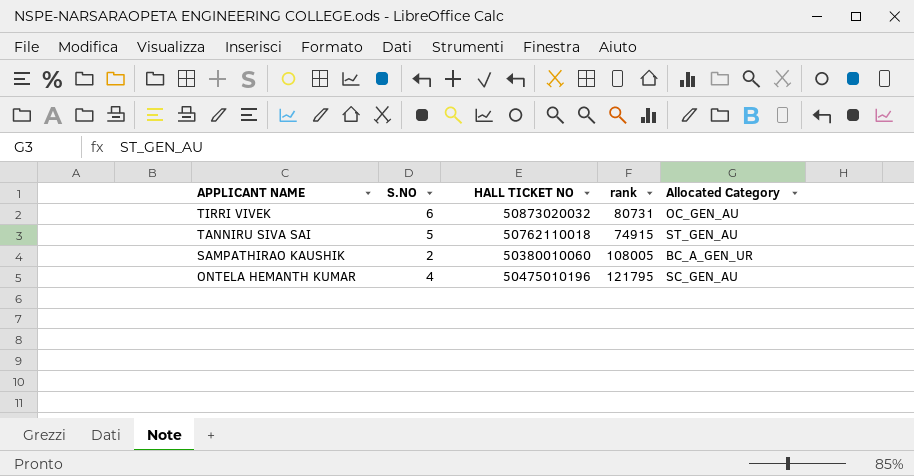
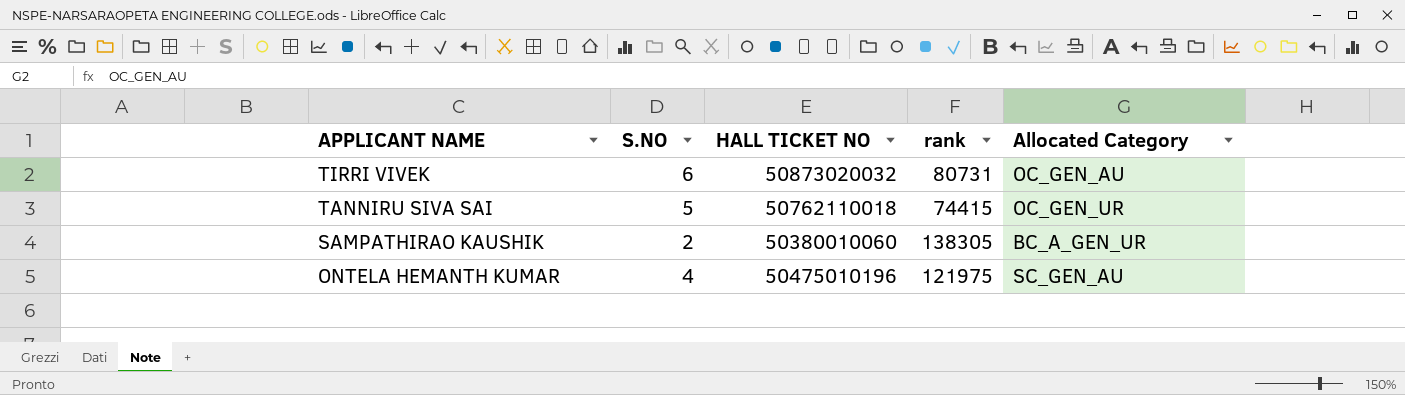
TANNIRU SIVA SAI | rank: 74915 -> 74415
TANNIRU SIVA SAI | Allocated Category: ST_GEN_AU -> OC_GEN_UR
SAMPATHIRAO KAUSHIK | rank: 108005 -> 138305
ONTELA HEMANTH KUMAR | rank: 121795 -> 121975

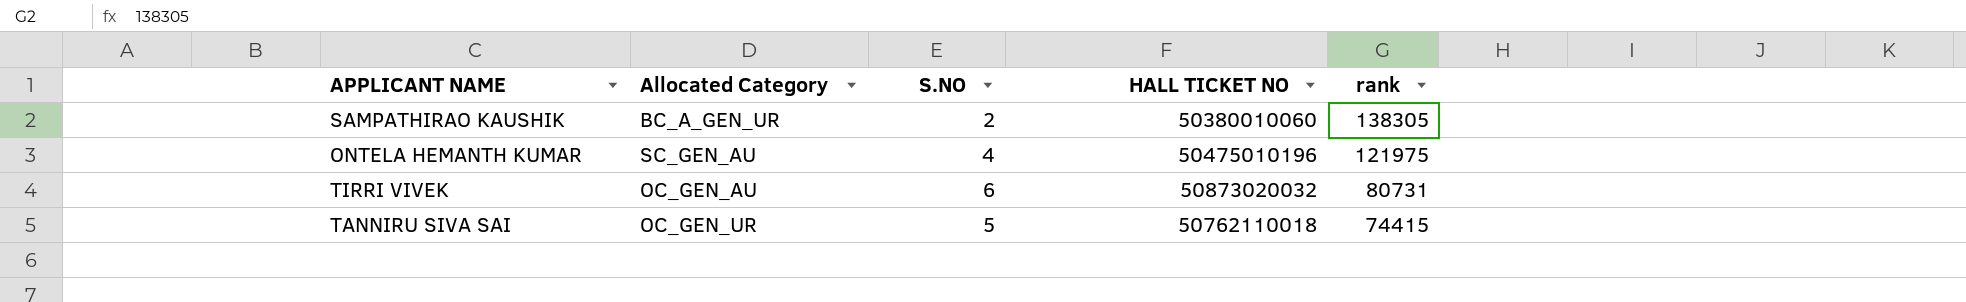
row order: APPLICANT NAME descending -> rank descending
column Allocated Category | position: 5 -> 2

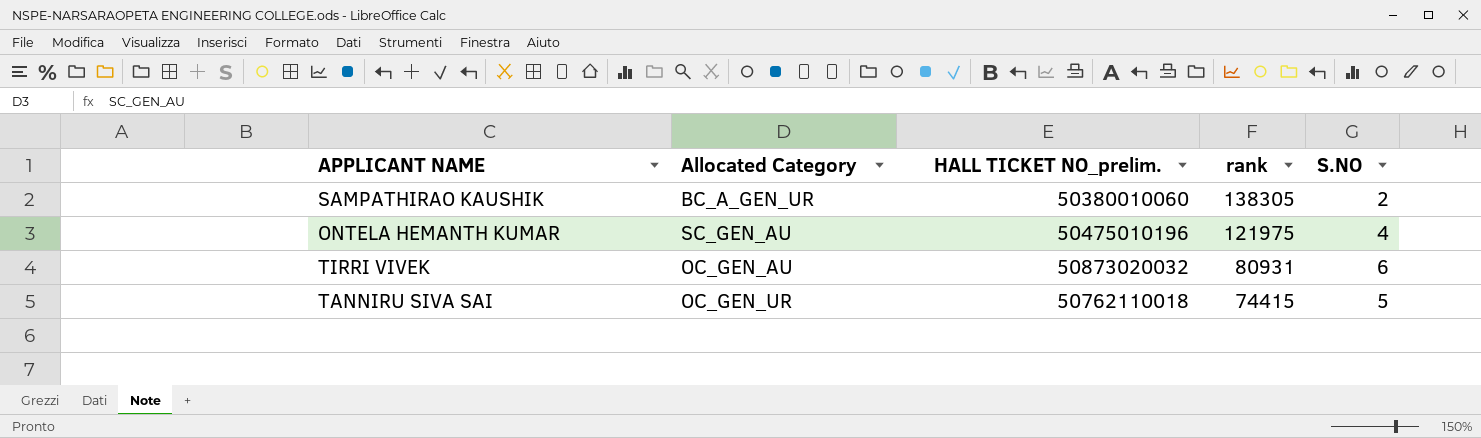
column name: HALL TICKET NO -> HALL TICKET NO_prelim.
column S.NO | position: 3 -> 5
TIRRI VIVEK | rank: 80731 -> 80931

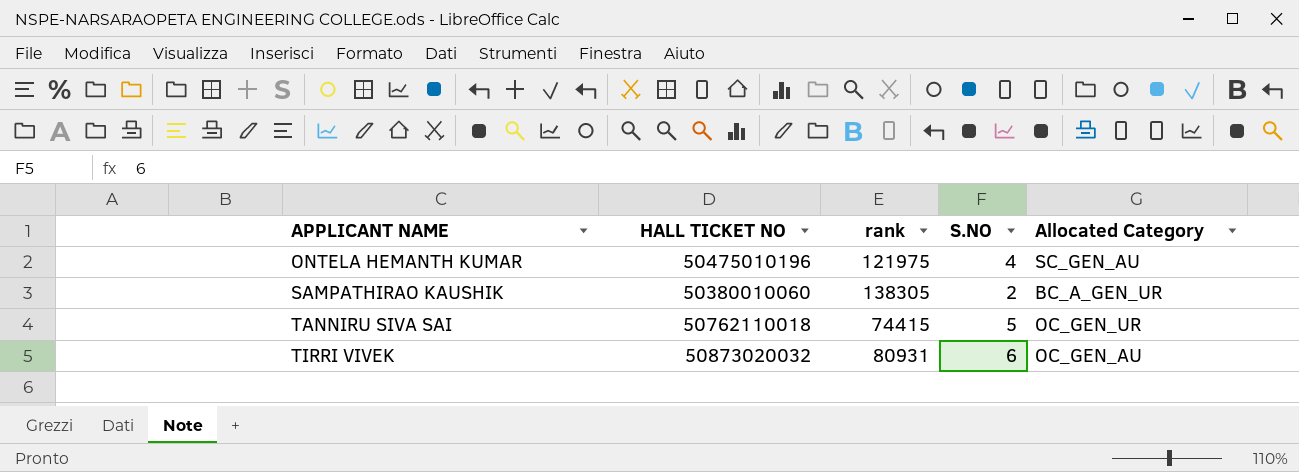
row order: rank descending -> APPLICANT NAME ascending
column name: HALL TICKET NO_prelim. -> HALL TICKET NO
column Allocated Category | position: 2 -> 5

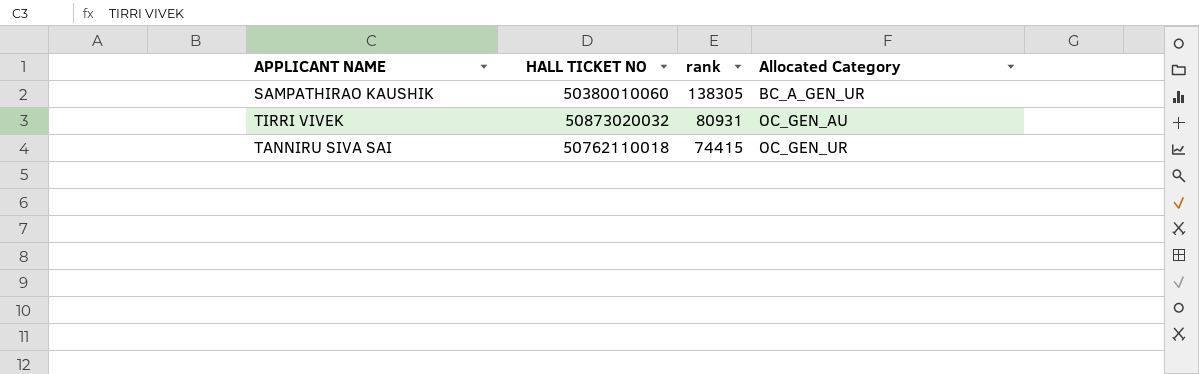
row order: APPLICANT NAME ascending -> rank descending
column S.NO | position: 4 -> none
row ONTELA HEMANTH KUMAR: 50475010196 | 121975 | 4 | SC_GEN_AU -> none

